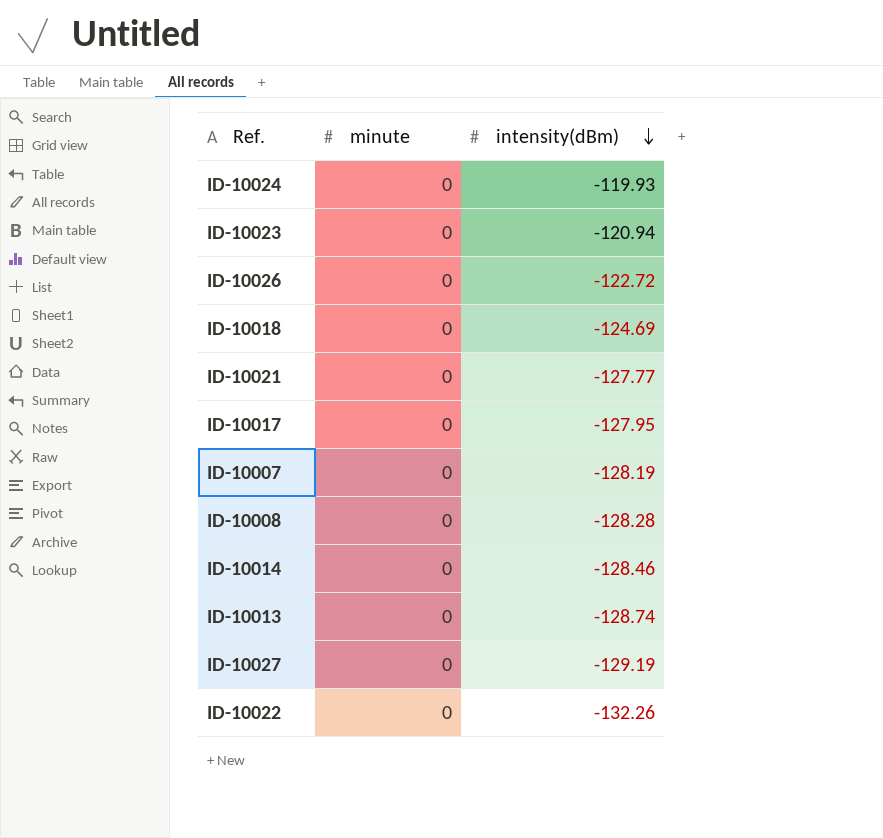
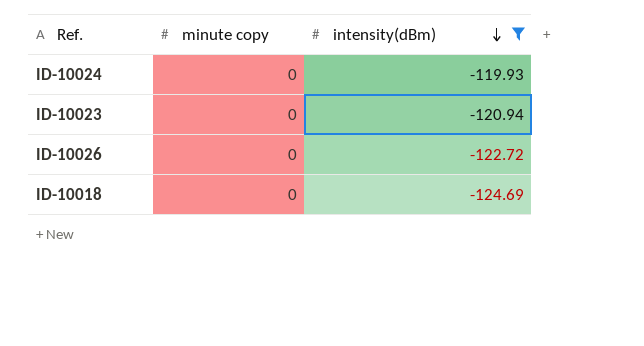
filter: none -> intensity(dBm) >= -124.69
column name: minute -> minute copy

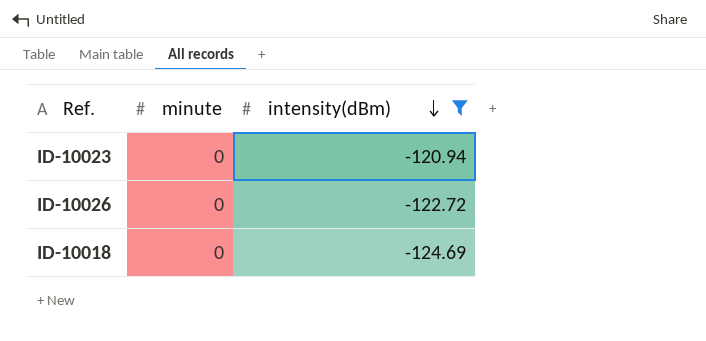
column name: minute copy -> minute
row ID-10024: 0 | -119.93 -> none

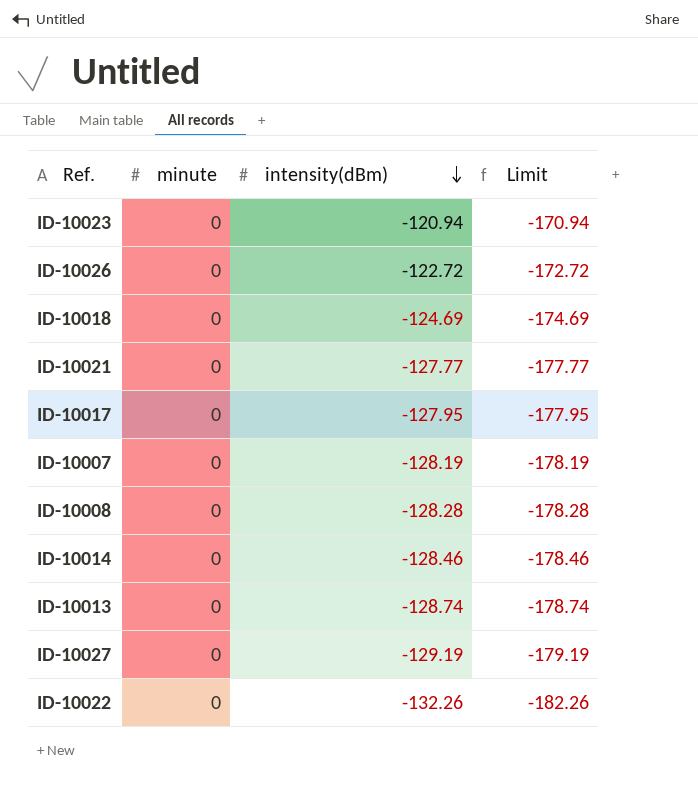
filter: intensity(dBm) >= -124.69 -> none
column Limit | formula: none -> [intensity(dBm)] - 50

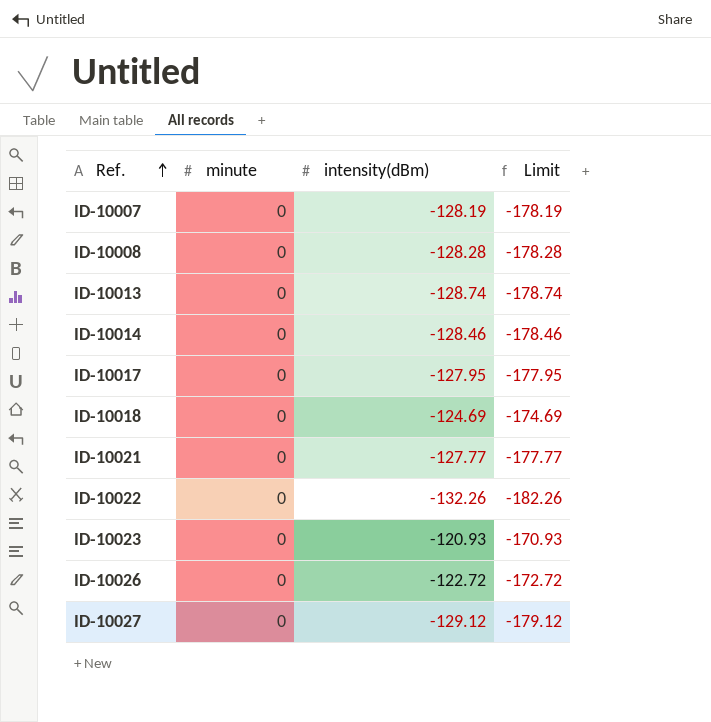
row order: intensity(dBm) descending -> Ref. ascending
ID-10023 | intensity(dBm): -120.94 -> -120.93
ID-10023 | Limit: -170.94 -> -170.93
ID-10027 | intensity(dBm): -129.19 -> -129.12
ID-10027 | Limit: -179.19 -> -179.12

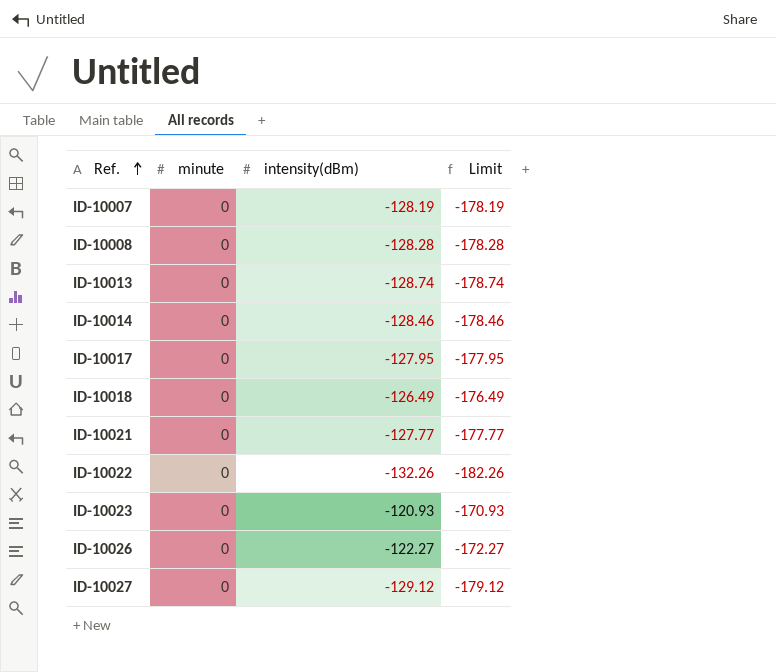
ID-10018 | intensity(dBm): -124.69 -> -126.49
ID-10018 | Limit: -174.69 -> -176.49
ID-10026 | intensity(dBm): -122.72 -> -122.27
ID-10026 | Limit: -172.72 -> -172.27

